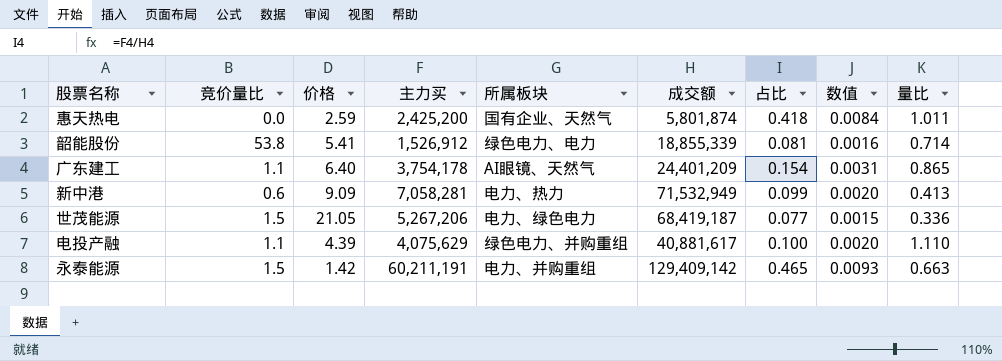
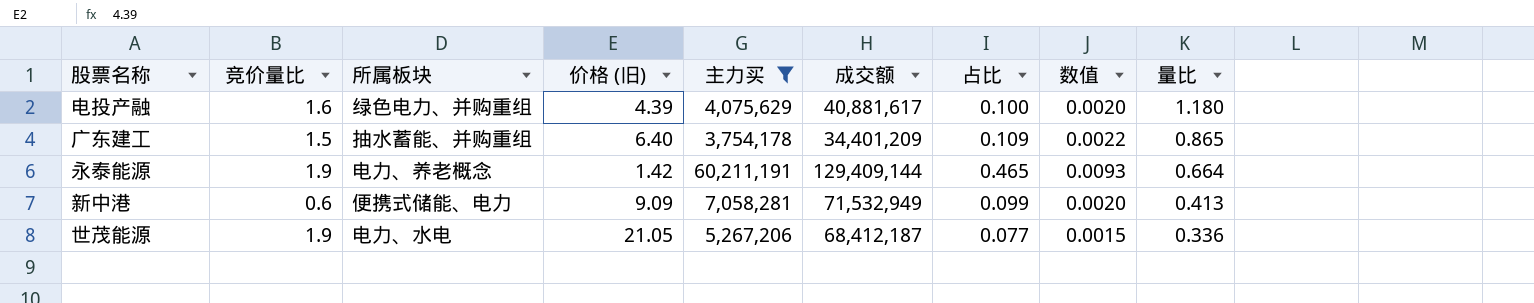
filter: none -> 主力买 >= 3,754,178
row order: none -> 量比 descending
column 所属板块 | position: 5 -> 3
column name: 价格 -> 价格 (旧)
电投产融 | 竞价量比: 1.1 -> 1.6
电投产融 | 量比: 1.110 -> 1.180
广东建工 | 竞价量比: 1.1 -> 1.5
广东建工 | 所属板块: AI眼镜、天然气 -> 抽水蓄能、并购重组
广东建工 | 成交额: 24,401,209 -> 34,401,209
广东建工 | 占比: 0.154 -> 0.109
广东建工 | 数值: 0.0031 -> 0.0022
永泰能源 | 竞价量比: 1.5 -> 1.9
永泰能源 | 所属板块: 电力、并购重组 -> 电力、养老概念
永泰能源 | 成交额: 129,409,142 -> 129,409,144
永泰能源 | 量比: 0.663 -> 0.664
新中港 | 所属板块: 电力、热力 -> 便携式储能、电力
世茂能源 | 竞价量比: 1.5 -> 1.9
世茂能源 | 所属板块: 电力、绿色电力 -> 电力、水电
世茂能源 | 成交额: 68,419,187 -> 68,412,187

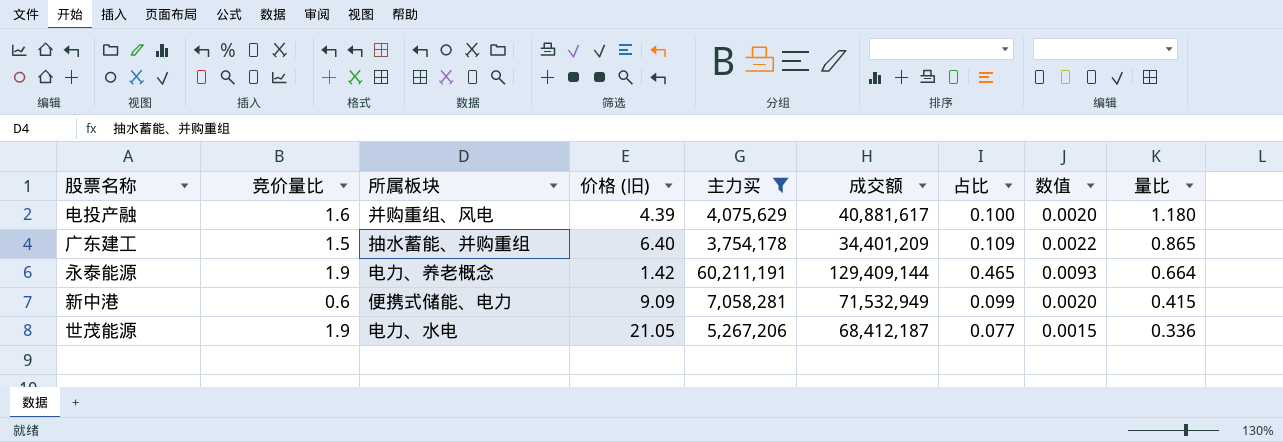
电投产融 | 所属板块: 绿色电力、并购重组 -> 并购重组、风电
新中港 | 量比: 0.413 -> 0.415

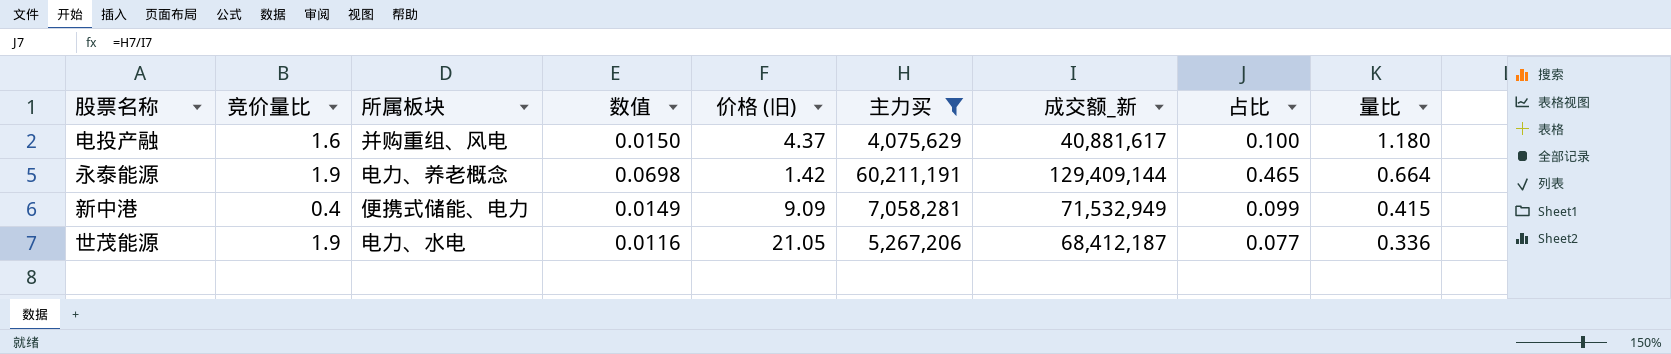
column 数值 | formula: [占比] * 0.02 -> [占比] * 0.15
column 数值 | position: 8 -> 4
column name: 成交额 -> 成交额_新
row 广东建工: 1.5 | 抽水蓄能、并购重组 | 6.40 | 3,754,178 | 34,401,209 | 0.109 | 0.0022 | 0.865 -> none
电投产融 | 价格 (旧): 4.39 -> 4.37
新中港 | 竞价量比: 0.6 -> 0.4

